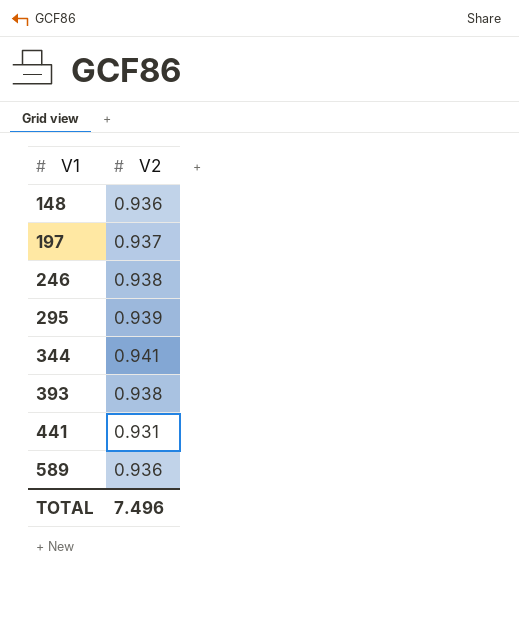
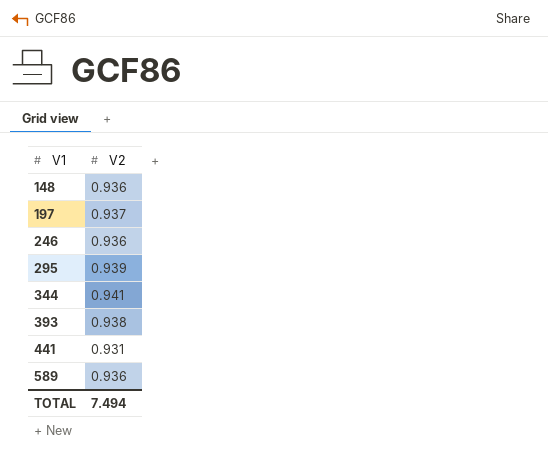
246 | V2: 0.938 -> 0.936
TOTAL | V2: 7.496 -> 7.494

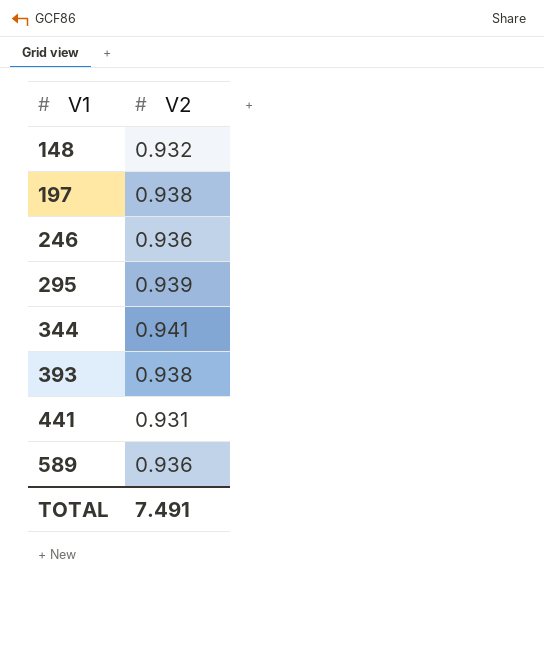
148 | V2: 0.936 -> 0.932
197 | V2: 0.937 -> 0.938
TOTAL | V2: 7.494 -> 7.491

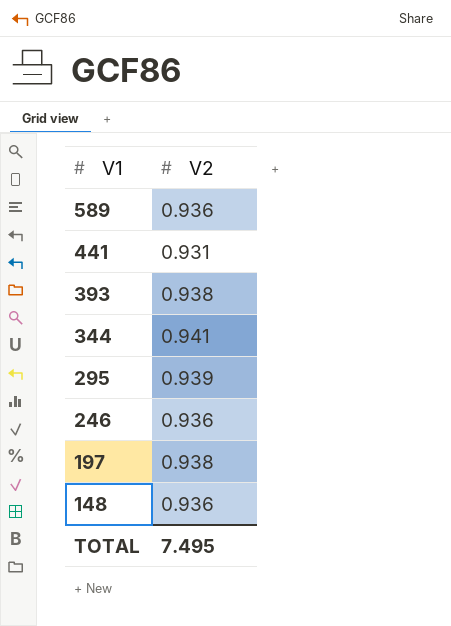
row order: V1 ascending -> V1 descending
148 | V2: 0.932 -> 0.936
TOTAL | V2: 7.491 -> 7.495

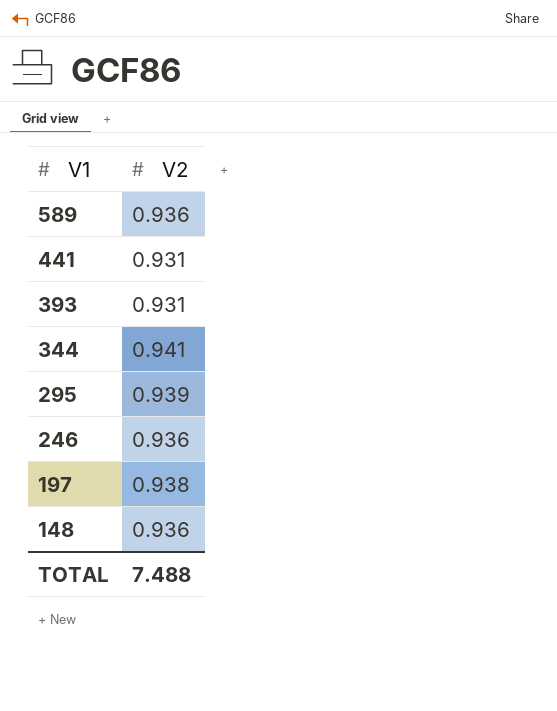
393 | V2: 0.938 -> 0.931
TOTAL | V2: 7.495 -> 7.488

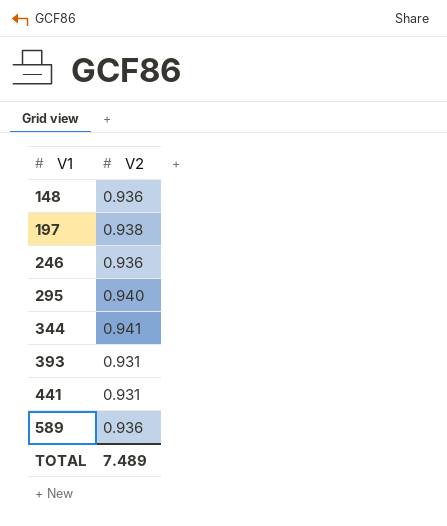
row order: V1 descending -> V1 ascending
295 | V2: 0.939 -> 0.940
TOTAL | V2: 7.488 -> 7.489

